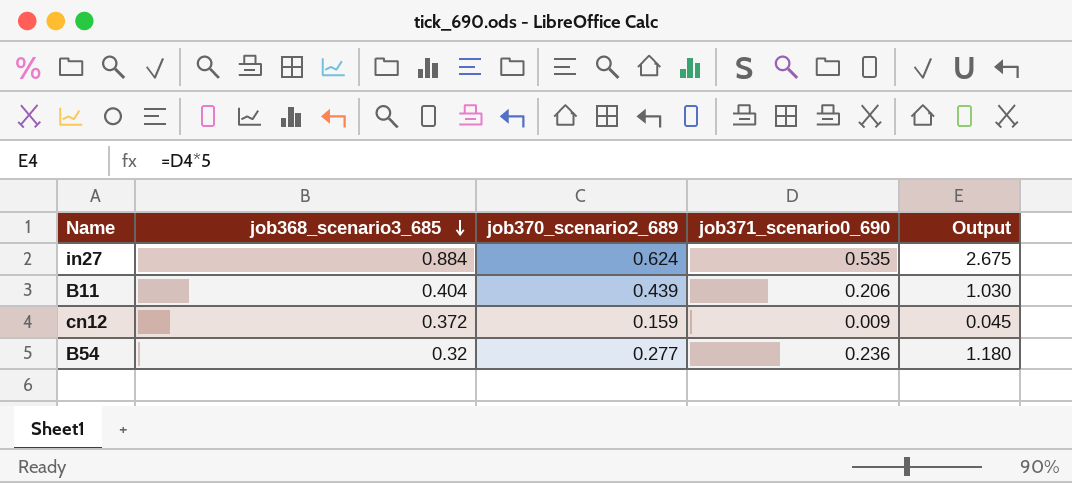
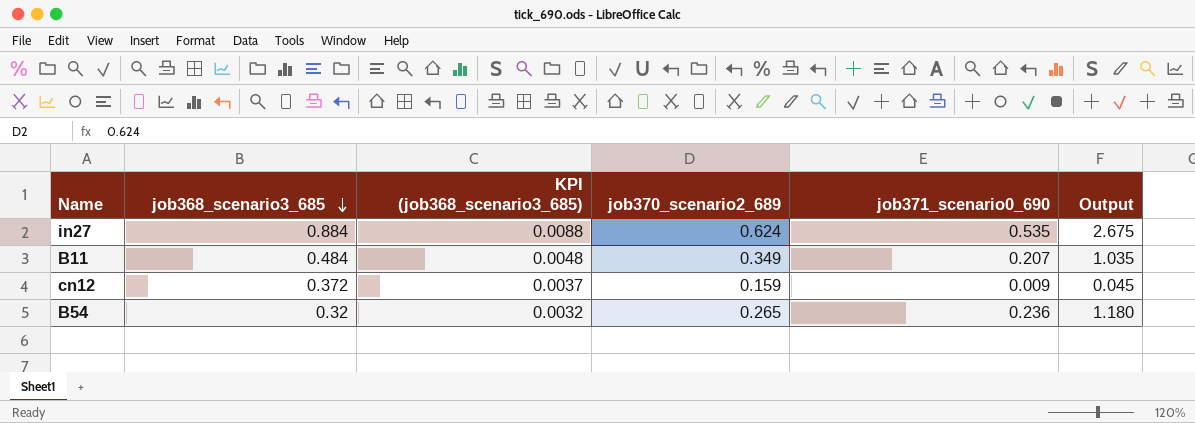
column KPI (job368_scenario3_685) | formula: none -> [job368_scenario3_685] * 0.01
B11 | job368_scenario3_685: 0.404 -> 0.484
B11 | job370_scenario2_689: 0.439 -> 0.349
B11 | job371_scenario0_690: 0.206 -> 0.207
B11 | Output: 1.030 -> 1.035
B54 | job370_scenario2_689: 0.277 -> 0.265

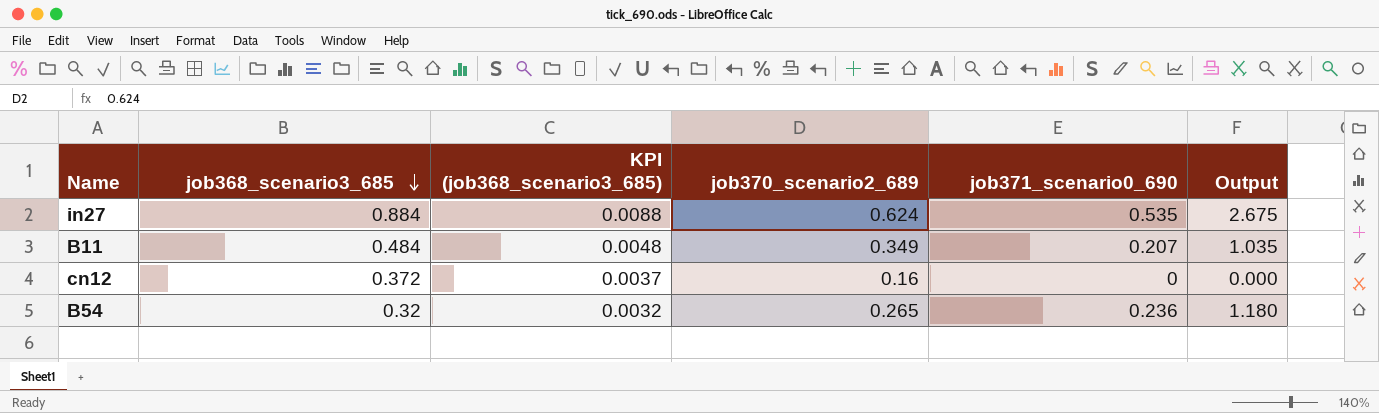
cn12 | job370_scenario2_689: 0.159 -> 0.16
cn12 | job371_scenario0_690: 0.009 -> 0
cn12 | Output: 0.045 -> 0.000

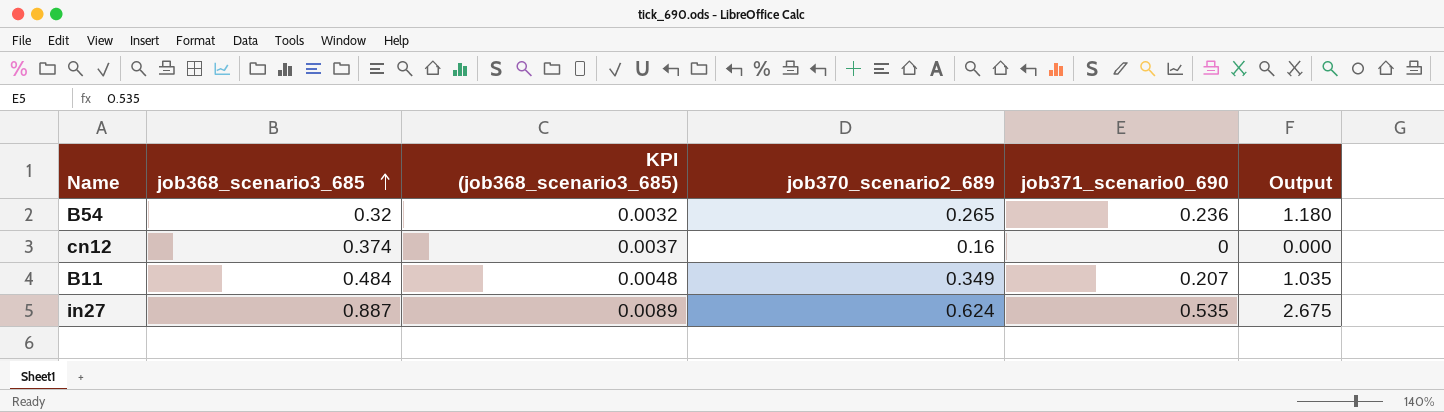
row order: job368_scenario3_685 descending -> job368_scenario3_685 ascending
cn12 | job368_scenario3_685: 0.372 -> 0.374
in27 | job368_scenario3_685: 0.884 -> 0.887
in27 | KPI (job368_scenario3_685): 0.0088 -> 0.0089

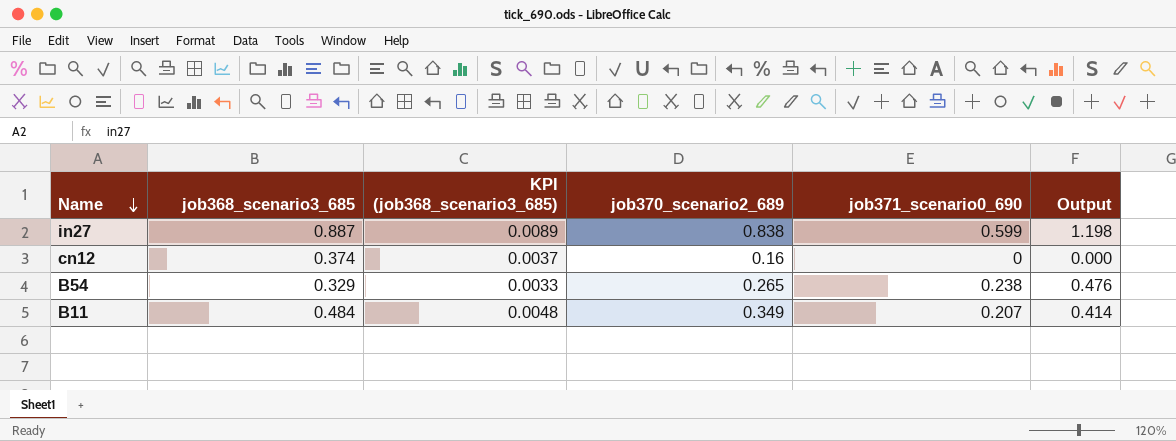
row order: job368_scenario3_685 ascending -> Name descending
column Output | formula: [job371_scenario0_690] * 5 -> [job371_scenario0_690] * 2
in27 | job370_scenario2_689: 0.624 -> 0.838
in27 | job371_scenario0_690: 0.535 -> 0.599
B54 | job368_scenario3_685: 0.32 -> 0.329
B54 | KPI (job368_scenario3_685): 0.0032 -> 0.0033
B54 | job371_scenario0_690: 0.236 -> 0.238

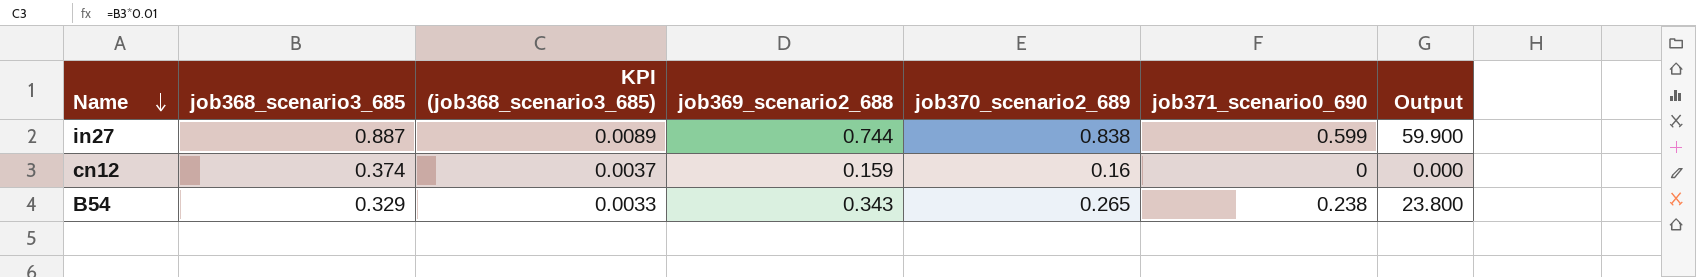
column job369_scenario2_688 | position: none -> 4
column Output | formula: [job371_scenario0_690] * 2 -> [job371_scenario0_690] * 100
row B11: 0.484 | 0.0048 | 0.349 | 0.207 | 0.414 -> none

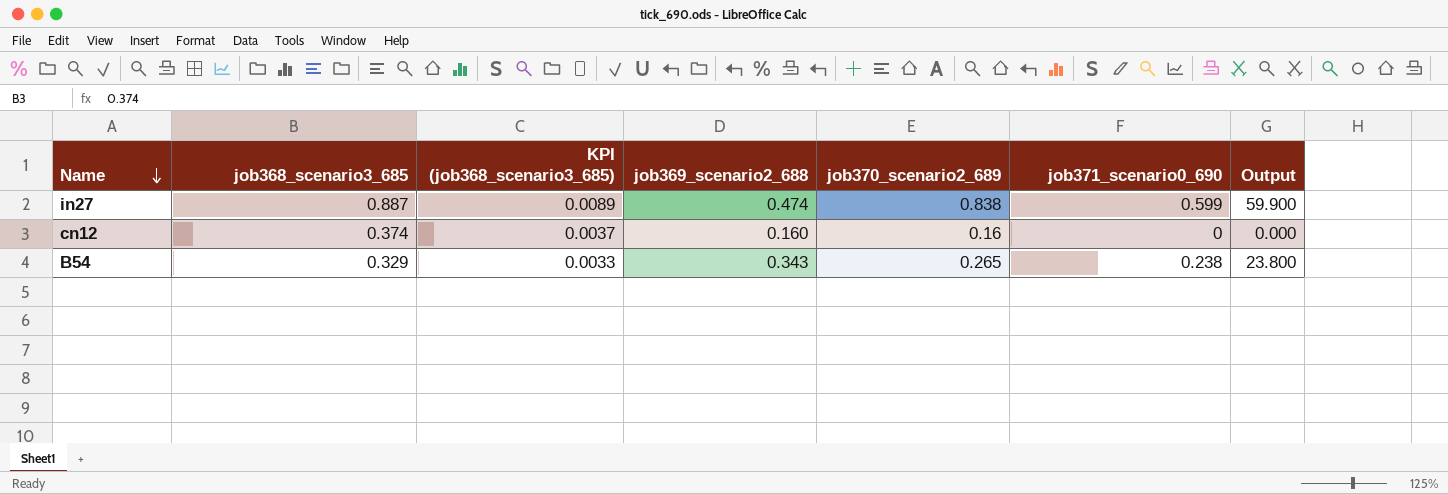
in27 | job369_scenario2_688: 0.744 -> 0.474
cn12 | job369_scenario2_688: 0.159 -> 0.160

